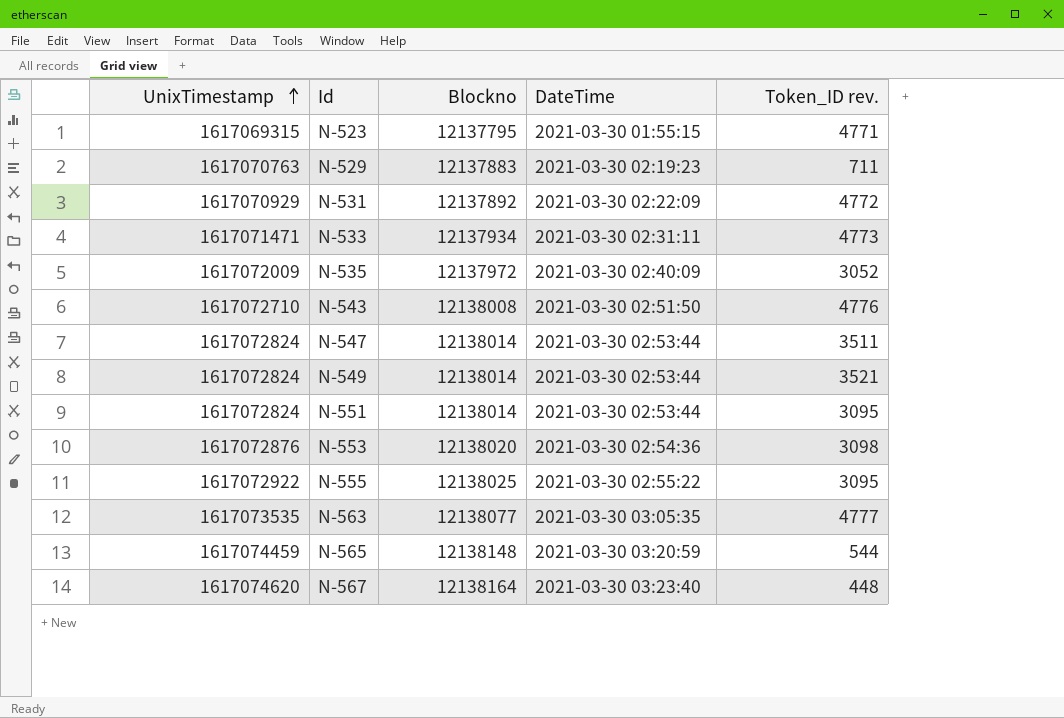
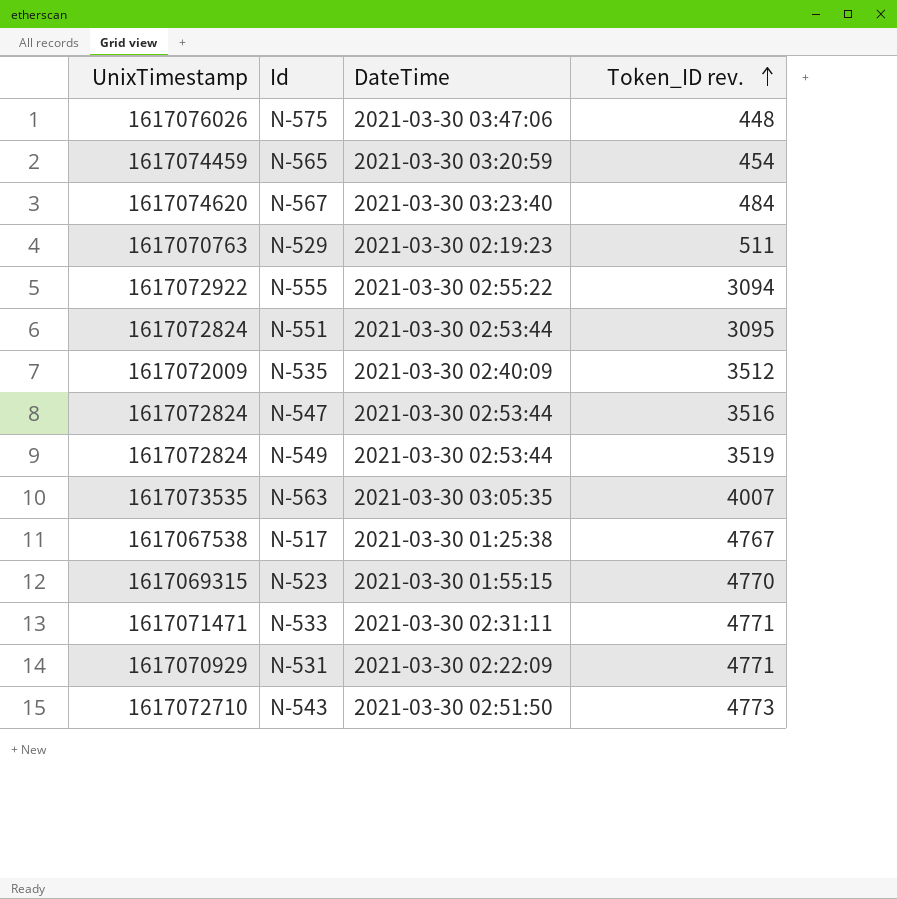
row order: UnixTimestamp ascending -> Token_ID rev. ascending
column Blockno | position: 3 -> none
row N-553: 1617072876 | 12138020 | 2021-03-30 02:54:36 | 3098 -> none
row N-575: none -> 1617076026 | 2021-03-30 03:47:06 | 448
N-565 | Token_ID rev.: 544 -> 454
N-567 | Token_ID rev.: 448 -> 484
N-529 | Token_ID rev.: 711 -> 511
N-555 | Token_ID rev.: 3095 -> 3094
N-535 | Token_ID rev.: 3052 -> 3512
N-547 | Token_ID rev.: 3511 -> 3516
N-549 | Token_ID rev.: 3521 -> 3519
N-563 | Token_ID rev.: 4777 -> 4007
row N-517: none -> 1617067538 | 2021-03-30 01:25:38 | 4767
N-523 | Token_ID rev.: 4771 -> 4770
N-533 | Token_ID rev.: 4773 -> 4771
N-531 | Token_ID rev.: 4772 -> 4771
N-543 | Token_ID rev.: 4776 -> 4773

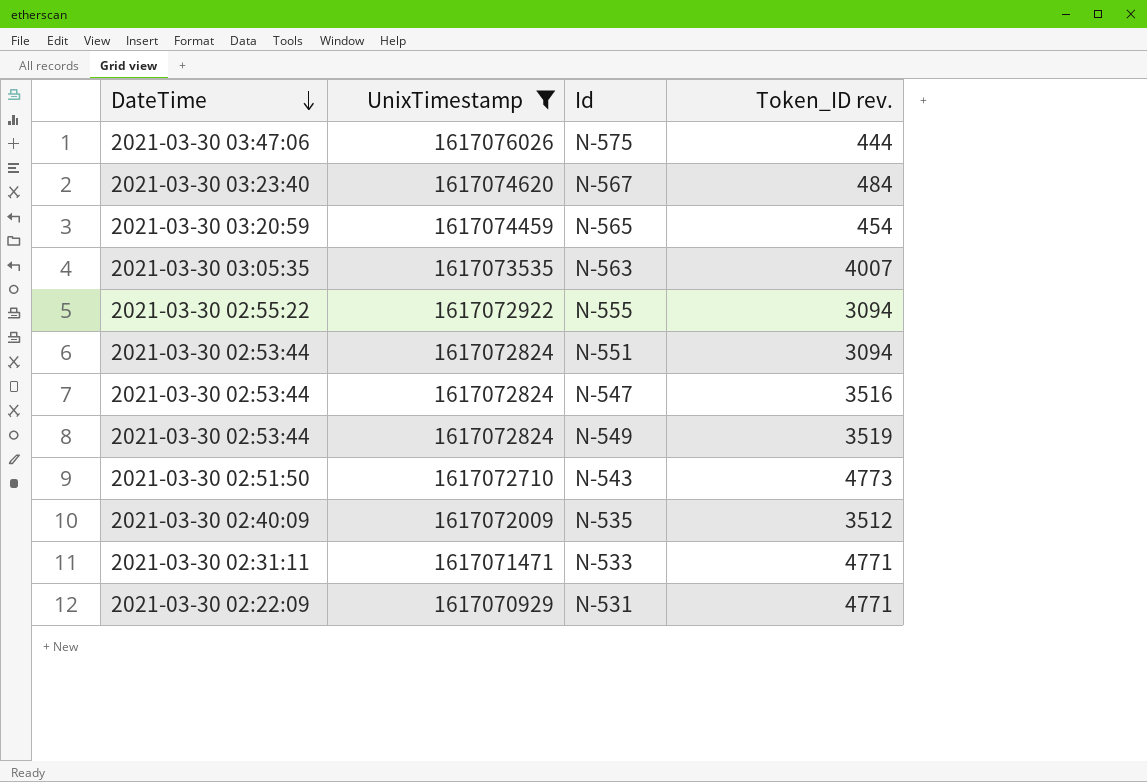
filter: none -> UnixTimestamp >= 1617070929
row order: Token_ID rev. ascending -> DateTime descending
column DateTime | position: 3 -> 1
N-575 | Token_ID rev.: 448 -> 444
N-551 | Token_ID rev.: 3095 -> 3094

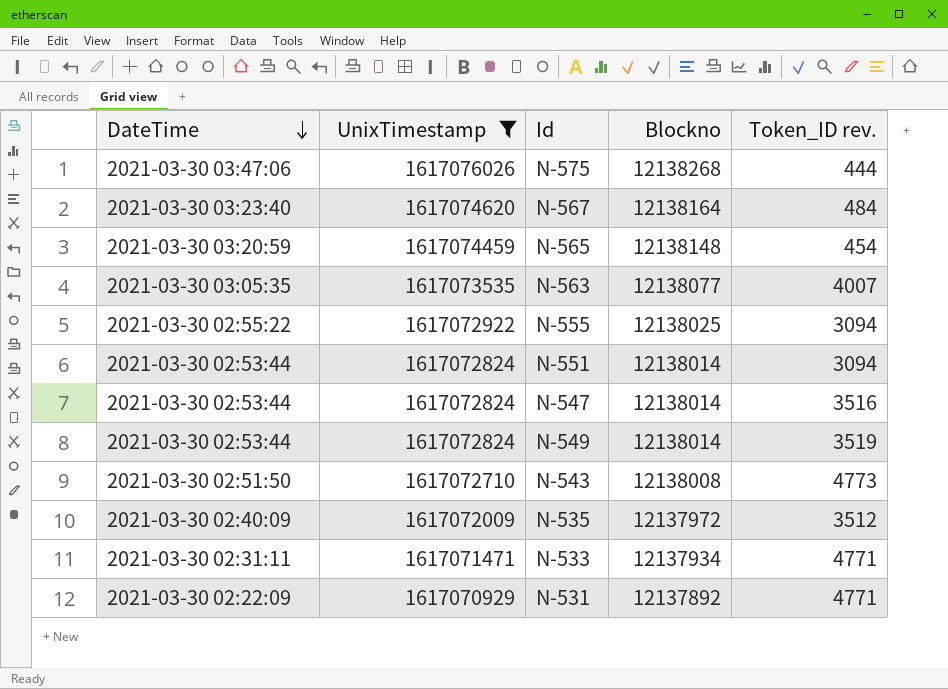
column Blockno | position: none -> 4

